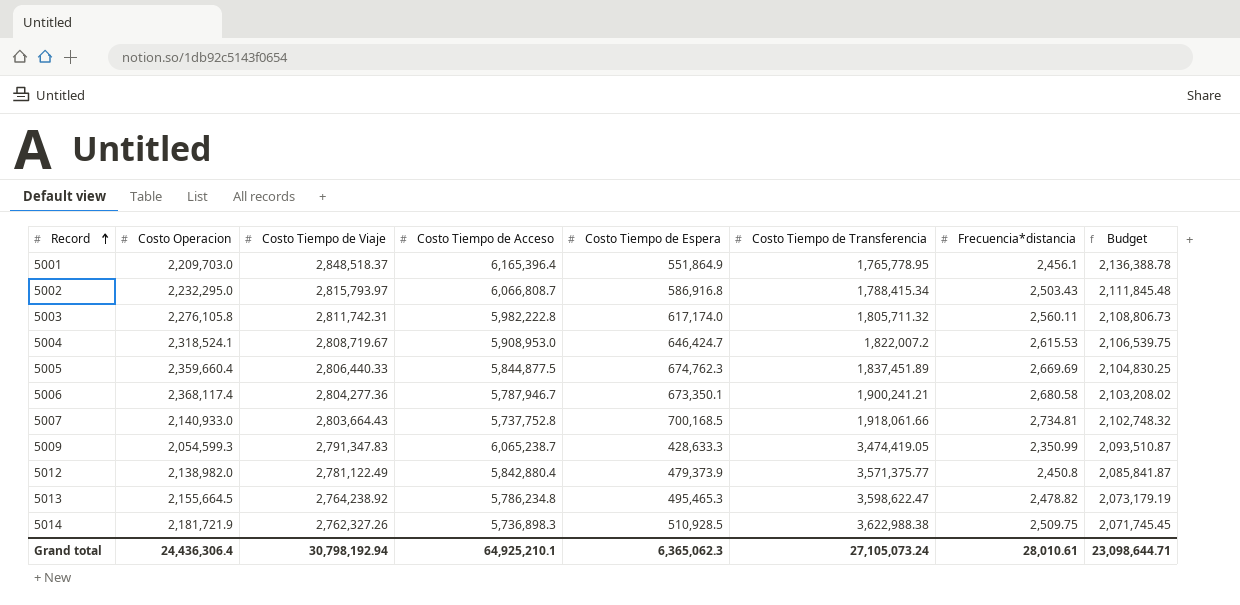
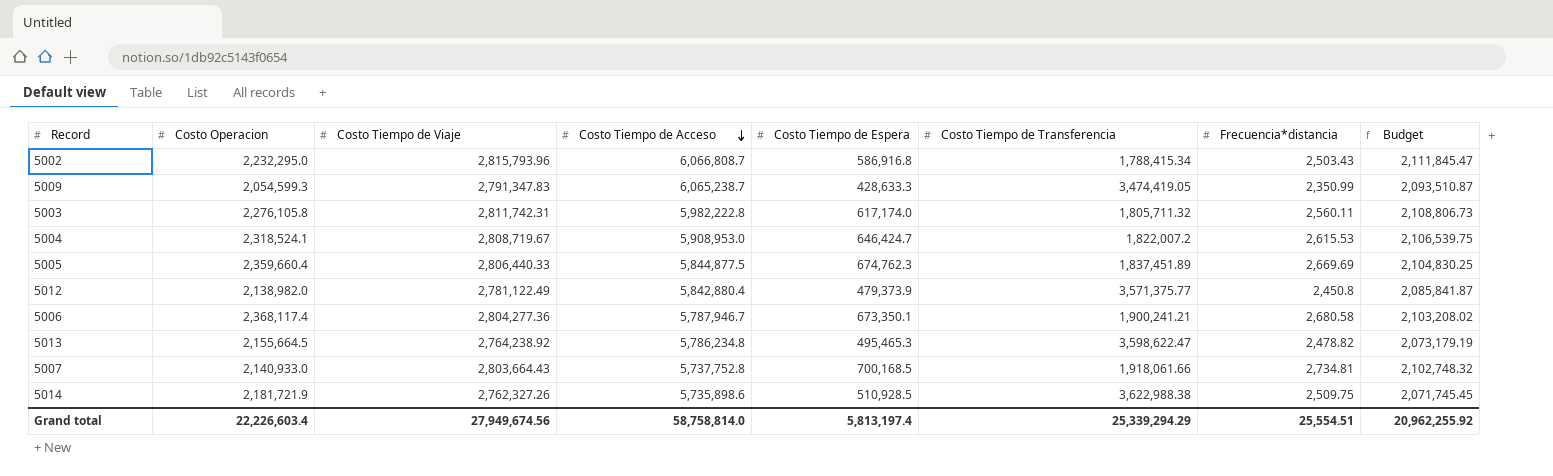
row order: Record ascending -> Costo Tiempo de Acceso descending
row 5001: 2,209,703.0 | 2,848,518.37 | 6,165,396.4 | 551,864.9 | 1,765,778.95 | 2,456.1 | 2,136,388.78 -> none
5002 | Costo Tiempo de Viaje: 2,815,793.97 -> 2,815,793.96
5002 | Budget: 2,111,845.48 -> 2,111,845.47
5014 | Costo Tiempo de Acceso: 5,736,898.3 -> 5,735,898.6
Grand total | Costo Operacion: 24,436,306.4 -> 22,226,603.4
Grand total | Costo Tiempo de Viaje: 30,798,192.94 -> 27,949,674.56
Grand total | Costo Tiempo de Acceso: 64,925,210.1 -> 58,758,814.0
Grand total | Costo Tiempo de Espera: 6,365,062.3 -> 5,813,197.4
Grand total | Costo Tiempo de Transferencia: 27,105,073.24 -> 25,339,294.29
Grand total | Frecuencia*distancia: 28,010.61 -> 25,554.51
Grand total | Budget: 23,098,644.71 -> 20,962,255.92

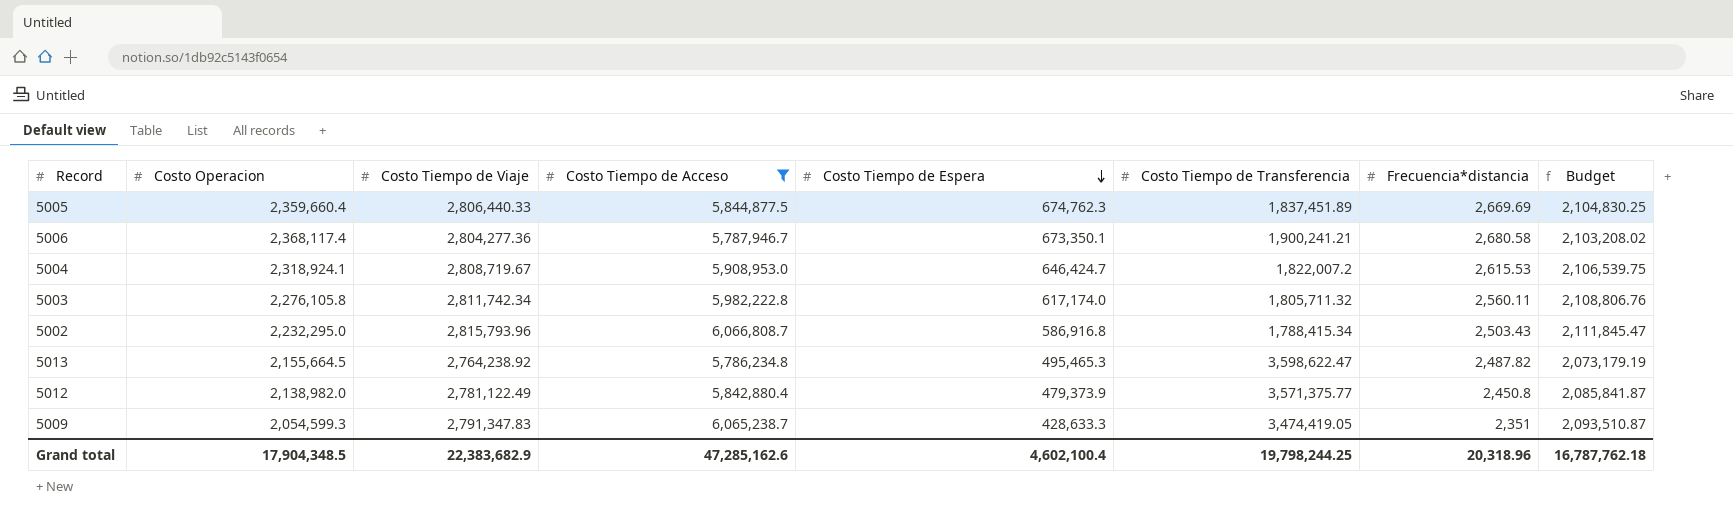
filter: none -> Costo Tiempo de Acceso >= 5,786,234.8
row order: Costo Tiempo de Acceso descending -> Costo Tiempo de Espera descending
5004 | Costo Operacion: 2,318,524.1 -> 2,318,924.1
5003 | Costo Tiempo de Viaje: 2,811,742.31 -> 2,811,742.34
5003 | Budget: 2,108,806.73 -> 2,108,806.76
5013 | Frecuencia*distancia: 2,478.82 -> 2,487.82
5009 | Frecuencia*distancia: 2,350.99 -> 2,351
Grand total | Costo Operacion: 22,226,603.4 -> 17,904,348.5
Grand total | Costo Tiempo de Viaje: 27,949,674.56 -> 22,383,682.9
Grand total | Costo Tiempo de Acceso: 58,758,814.0 -> 47,285,162.6
Grand total | Costo Tiempo de Espera: 5,813,197.4 -> 4,602,100.4
Grand total | Costo Tiempo de Transferencia: 25,339,294.29 -> 19,798,244.25
Grand total | Frecuencia*distancia: 25,554.51 -> 20,318.96
Grand total | Budget: 20,962,255.92 -> 16,787,762.18

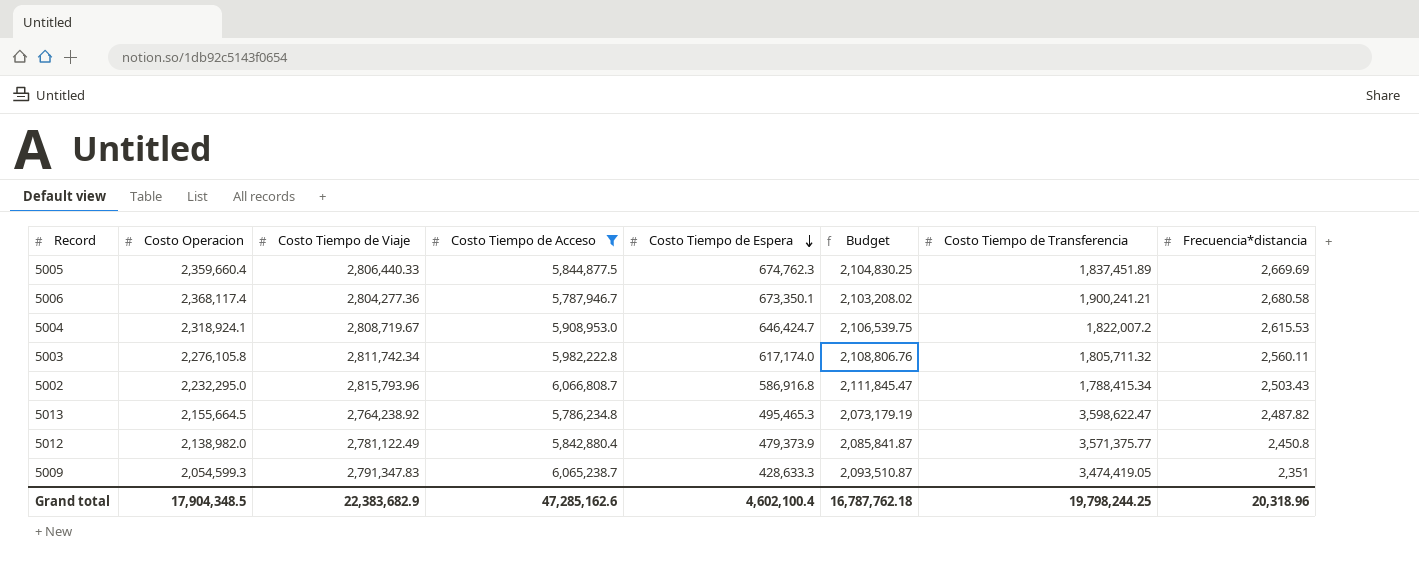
column Budget | position: 8 -> 6

